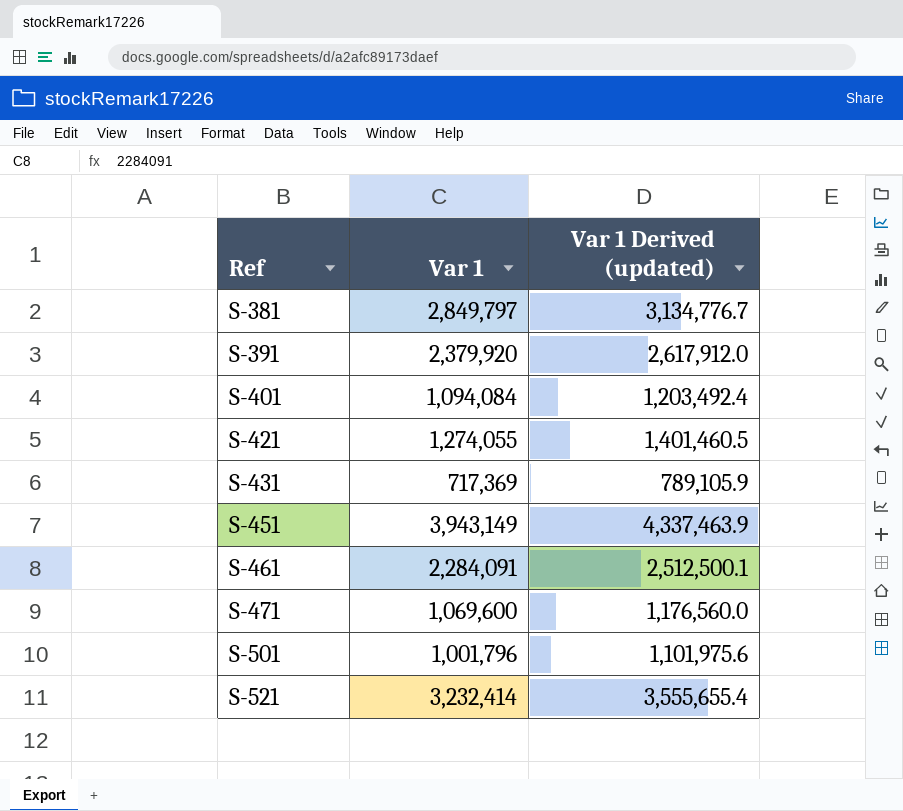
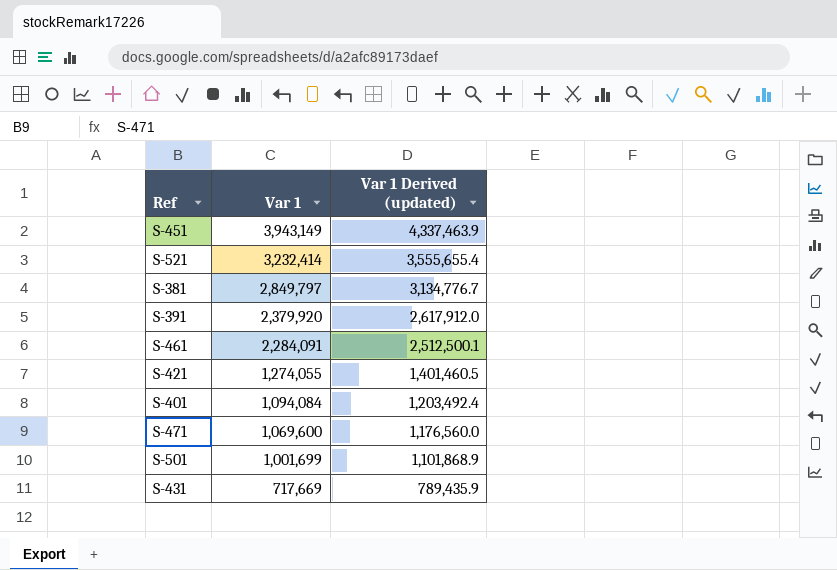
row order: Ref ascending -> Var 1 descending
S-501 | Var 1: 1,001,796 -> 1,001,699
S-501 | Var 1 Derived (updated): 1,101,975.6 -> 1,101,868.9
S-431 | Var 1: 717,369 -> 717,669
S-431 | Var 1 Derived (updated): 789,105.9 -> 789,435.9

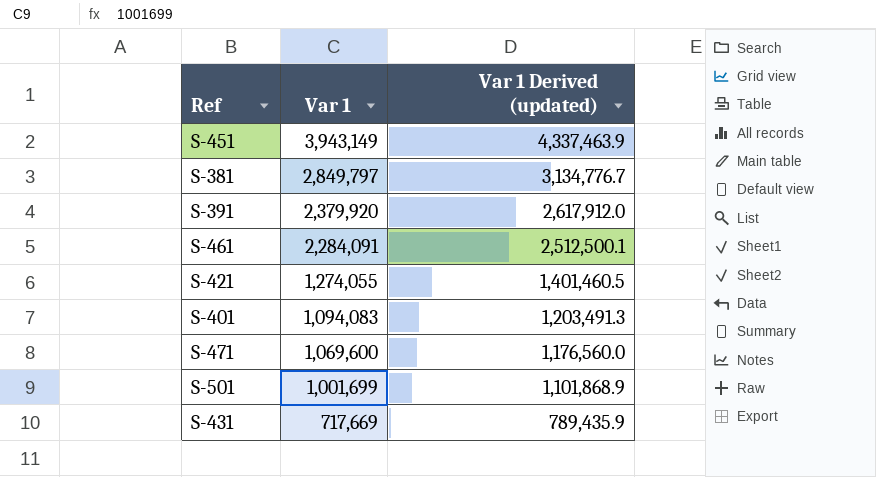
row S-521: 3,232,414 | 3,555,655.4 -> none
S-401 | Var 1: 1,094,084 -> 1,094,083
S-401 | Var 1 Derived (updated): 1,203,492.4 -> 1,203,491.3

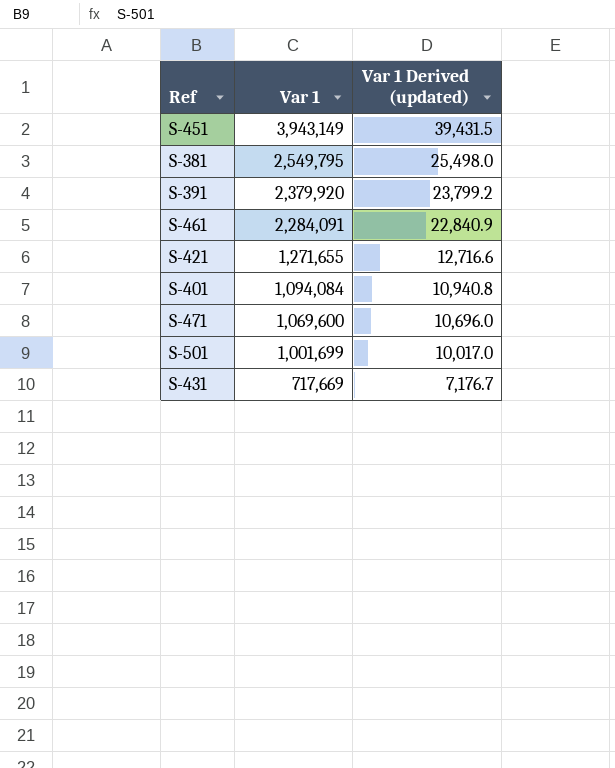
column Var 1 Derived (updated) | formula: [Var 1] * 1.1 -> [Var 1] * 0.01
S-381 | Var 1: 2,849,797 -> 2,549,795
S-421 | Var 1: 1,274,055 -> 1,271,655
S-401 | Var 1: 1,094,083 -> 1,094,084

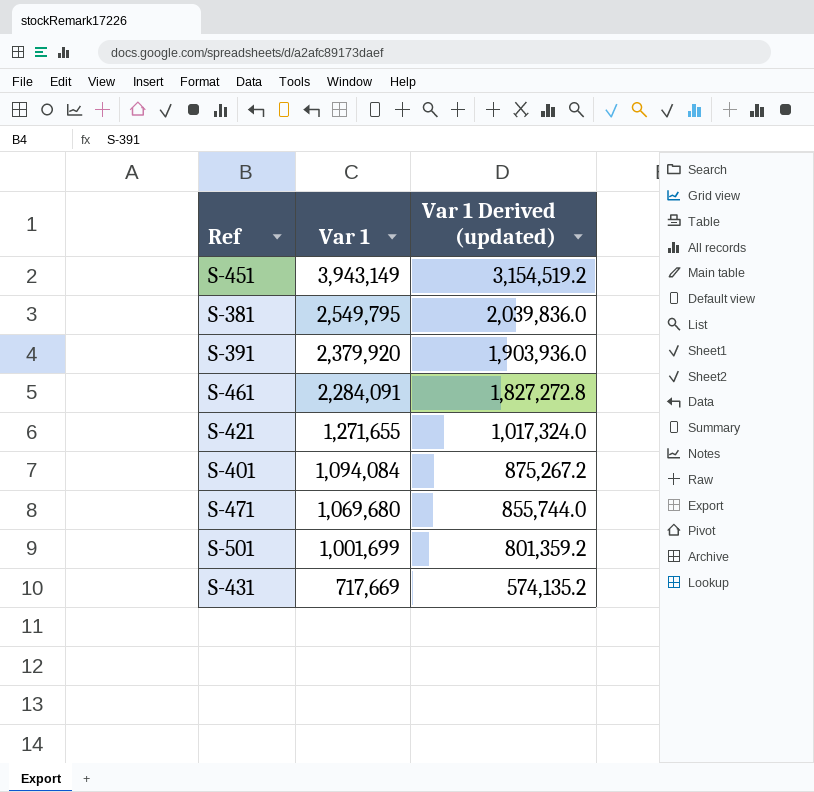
column Var 1 Derived (updated) | formula: [Var 1] * 0.01 -> [Var 1] * 0.8
S-471 | Var 1: 1,069,600 -> 1,069,680

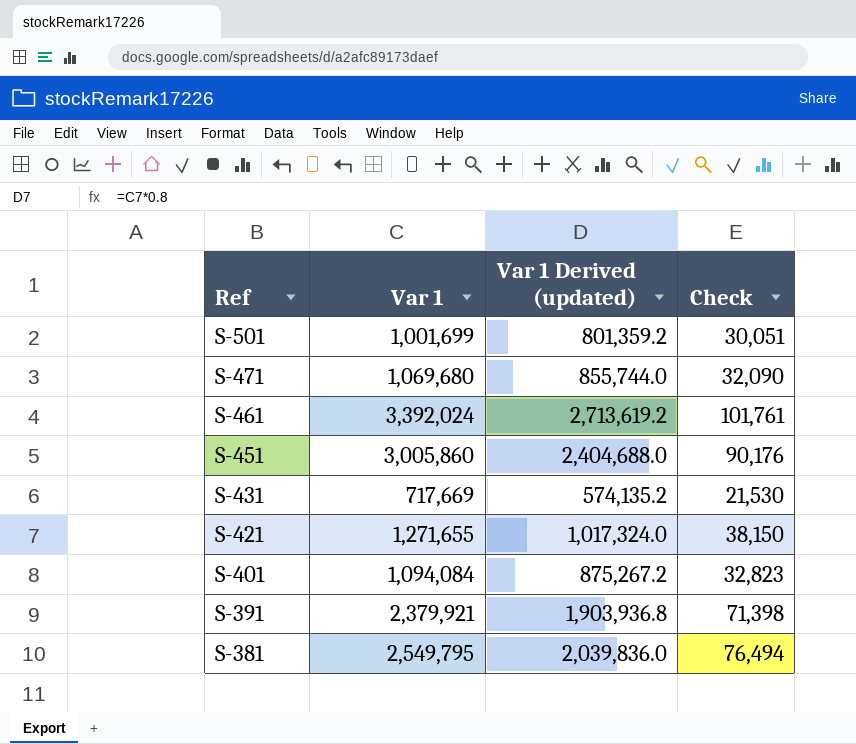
row order: Var 1 descending -> Ref descending
column Check | formula: none -> [Var 1] * 0.03
S-461 | Var 1: 2,284,091 -> 3,392,024
S-461 | Var 1 Derived (updated): 1,827,272.8 -> 2,713,619.2
S-451 | Var 1: 3,943,149 -> 3,005,860
S-451 | Var 1 Derived (updated): 3,154,519.2 -> 2,404,688.0
S-391 | Var 1: 2,379,920 -> 2,379,921
S-391 | Var 1 Derived (updated): 1,903,936.0 -> 1,903,936.8

